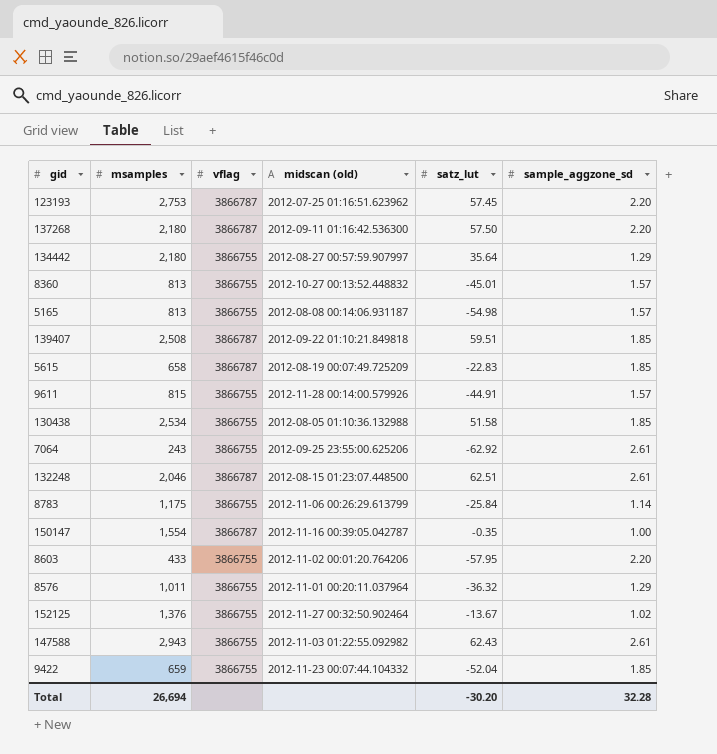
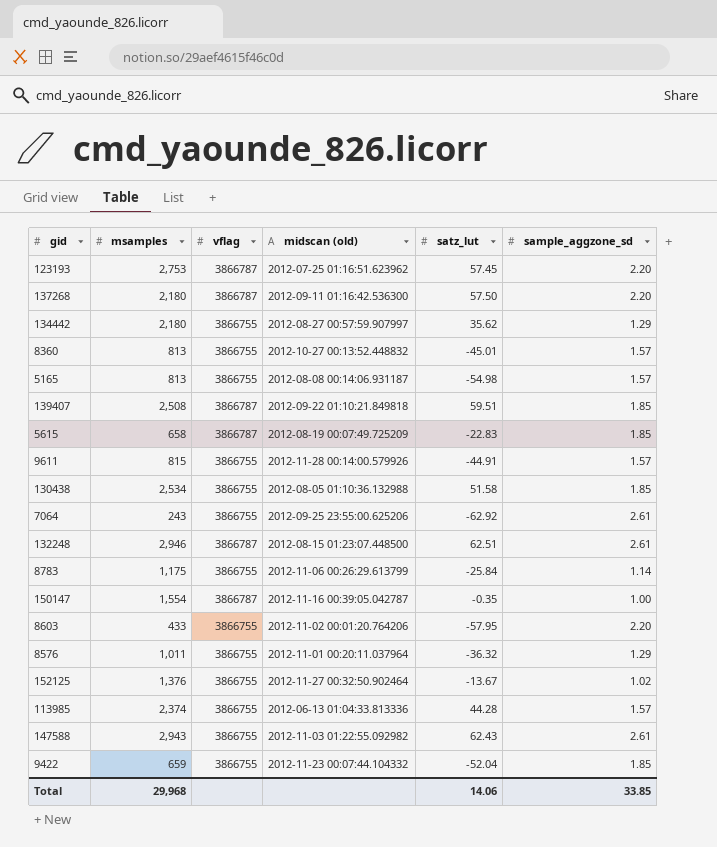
134442 | satz_lut: 35.64 -> 35.62
132248 | msamples: 2,046 -> 2,946
row 113985: none -> 2,374 | 3866755 | 2012-06-13 01:04:33.813336 | 44.28 | 1.57
Total | msamples: 26,694 -> 29,968
Total | satz_lut: -30.20 -> 14.06
Total | sample_aggzone_sd: 32.28 -> 33.85

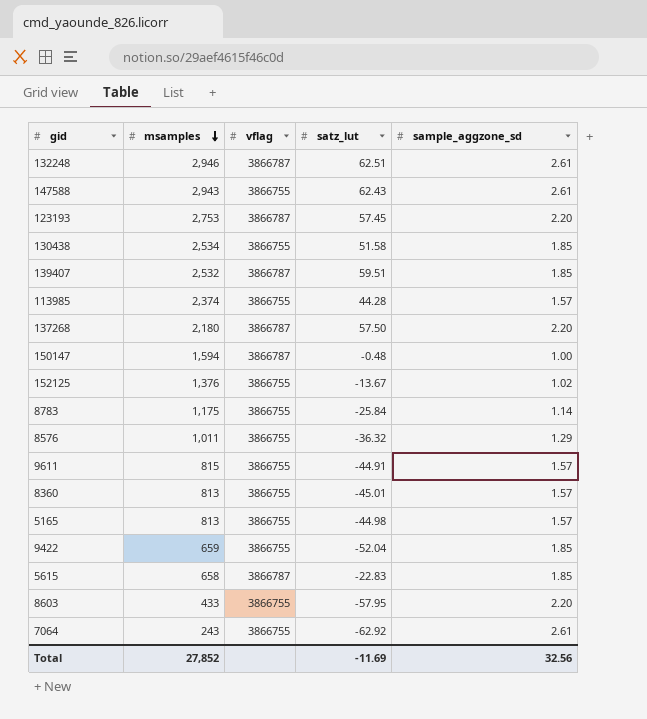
row order: none -> msamples descending
column midscan (old) | position: 4 -> none
row 134442: 2,180 | 3866755 | 2012-08-27 00:57:59.907997 | 35.62 | 1.29 -> none
139407 | msamples: 2,508 -> 2,532
150147 | msamples: 1,554 -> 1,594
150147 | satz_lut: -0.35 -> -0.48
5165 | satz_lut: -54.98 -> -44.98
Total | msamples: 29,968 -> 27,852
Total | satz_lut: 14.06 -> -11.69
Total | sample_aggzone_sd: 33.85 -> 32.56

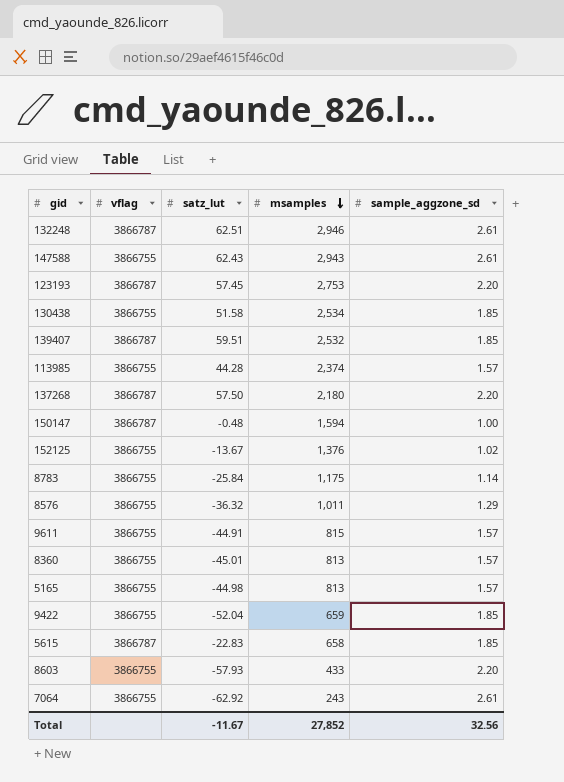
column msamples | position: 2 -> 4
8603 | satz_lut: -57.95 -> -57.93
Total | satz_lut: -11.69 -> -11.67

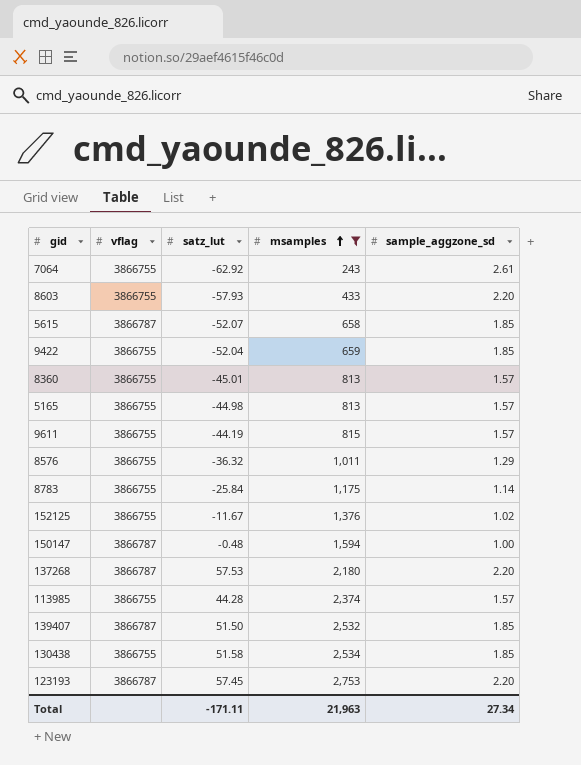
filter: none -> msamples <= 2,753
row order: msamples descending -> msamples ascending
5615 | satz_lut: -22.83 -> -52.07
9611 | satz_lut: -44.91 -> -44.19
152125 | satz_lut: -13.67 -> -11.67
137268 | satz_lut: 57.50 -> 57.53
139407 | satz_lut: 59.51 -> 51.50
Total | satz_lut: -11.67 -> -171.11
Total | msamples: 27,852 -> 21,963
Total | sample_aggzone_sd: 32.56 -> 27.34

